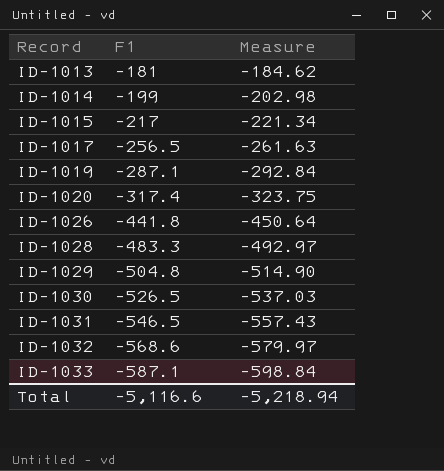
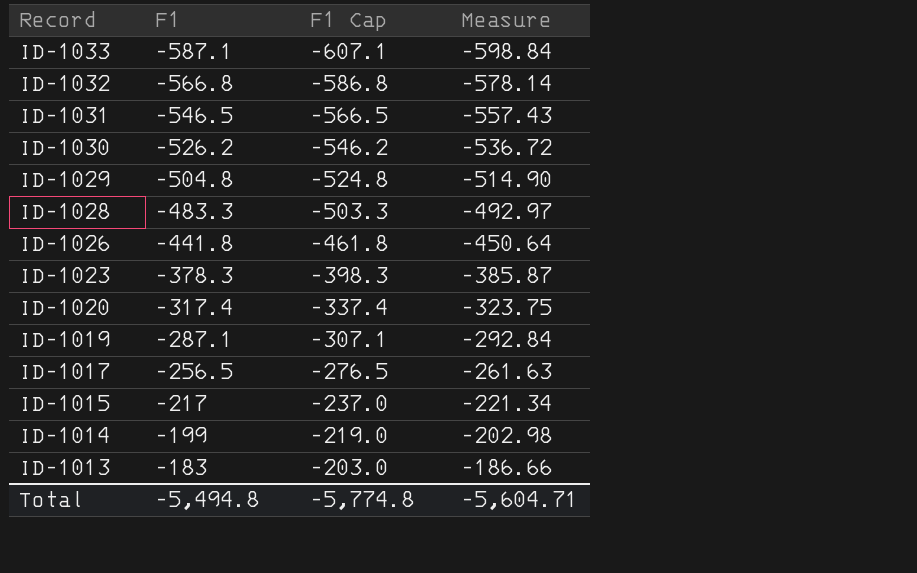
row order: Record ascending -> Record descending
column F1 Cap | formula: none -> [F1] - 20
ID-1032 | F1: -568.6 -> -566.8
ID-1032 | Measure: -579.97 -> -578.14
ID-1030 | F1: -526.5 -> -526.2
ID-1030 | Measure: -537.03 -> -536.72
row ID-1023: none -> -378.3 | -398.3 | -385.87
ID-1013 | F1: -181 -> -183
ID-1013 | Measure: -184.62 -> -186.66
Total | F1: -5,116.6 -> -5,494.8
Total | Measure: -5,218.94 -> -5,604.71

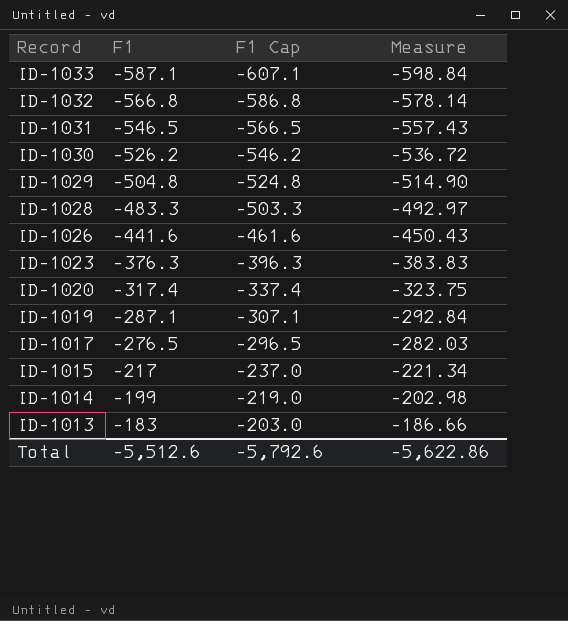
ID-1026 | F1: -441.8 -> -441.6
ID-1026 | F1 Cap: -461.8 -> -461.6
ID-1026 | Measure: -450.64 -> -450.43
ID-1023 | F1: -378.3 -> -376.3
ID-1023 | F1 Cap: -398.3 -> -396.3
ID-1023 | Measure: -385.87 -> -383.83
ID-1017 | F1: -256.5 -> -276.5
ID-1017 | F1 Cap: -276.5 -> -296.5
ID-1017 | Measure: -261.63 -> -282.03
Total | F1: -5,494.8 -> -5,512.6
Total | F1 Cap: -5,774.8 -> -5,792.6
Total | Measure: -5,604.71 -> -5,622.86

